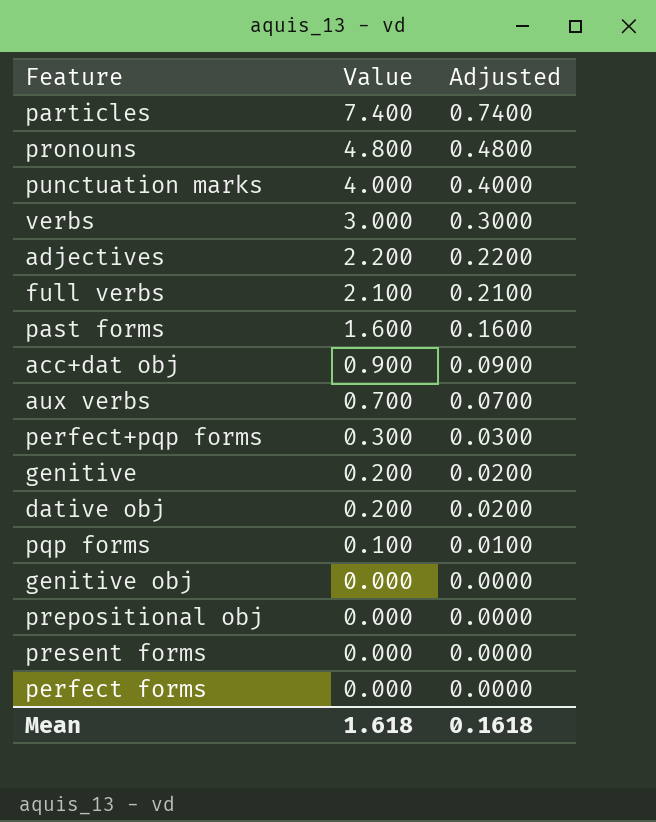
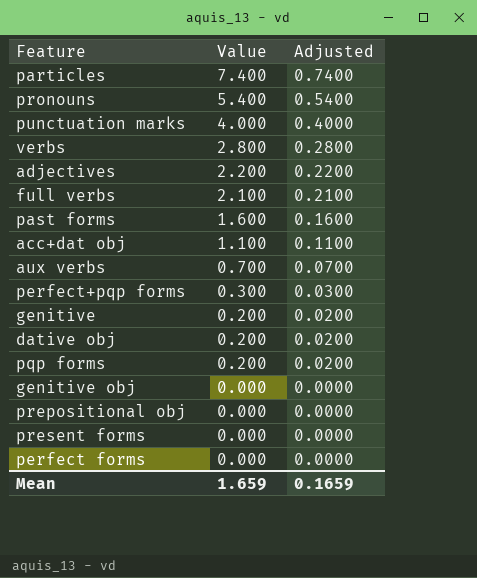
pronouns | Value: 4.800 -> 5.400
pronouns | Adjusted: 0.4800 -> 0.5400
verbs | Value: 3.000 -> 2.800
verbs | Adjusted: 0.3000 -> 0.2800
acc+dat obj | Value: 0.900 -> 1.100
acc+dat obj | Adjusted: 0.0900 -> 0.1100
pqp forms | Value: 0.100 -> 0.200
pqp forms | Adjusted: 0.0100 -> 0.0200
Mean | Value: 1.618 -> 1.659
Mean | Adjusted: 0.1618 -> 0.1659

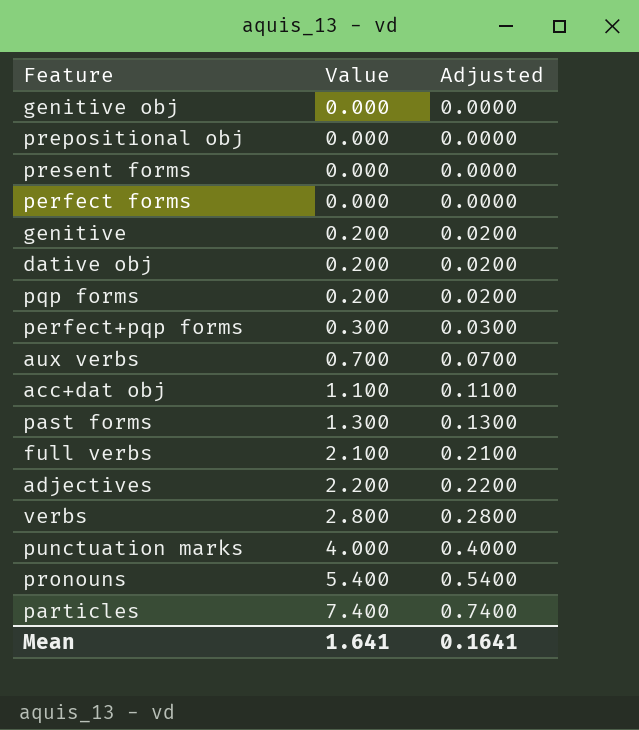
row order: Value descending -> Value ascending
past forms | Value: 1.600 -> 1.300
past forms | Adjusted: 0.1600 -> 0.1300
Mean | Value: 1.659 -> 1.641
Mean | Adjusted: 0.1659 -> 0.1641

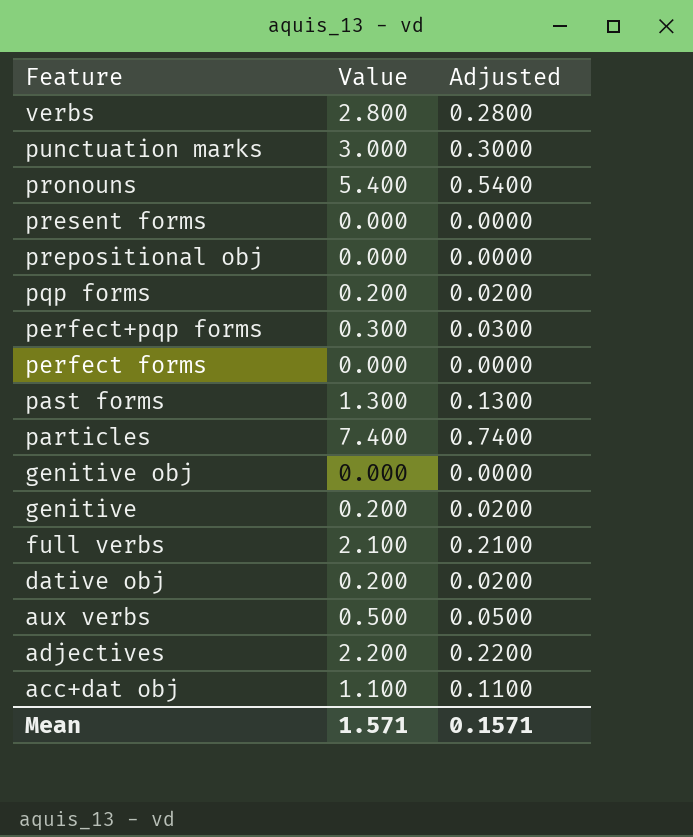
row order: Value ascending -> Feature descending
punctuation marks | Value: 4.000 -> 3.000
punctuation marks | Adjusted: 0.4000 -> 0.3000
aux verbs | Value: 0.700 -> 0.500
aux verbs | Adjusted: 0.0700 -> 0.0500
Mean | Value: 1.641 -> 1.571
Mean | Adjusted: 0.1641 -> 0.1571

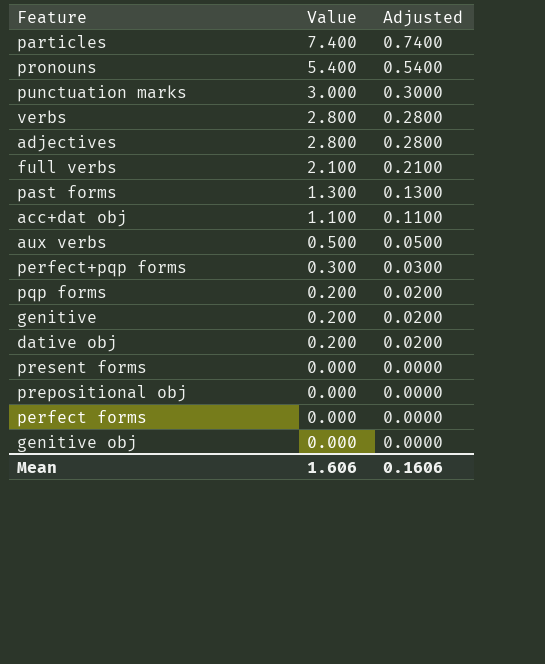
row order: Feature descending -> Value descending
adjectives | Value: 2.200 -> 2.800
adjectives | Adjusted: 0.2200 -> 0.2800
Mean | Value: 1.571 -> 1.606
Mean | Adjusted: 0.1571 -> 0.1606

